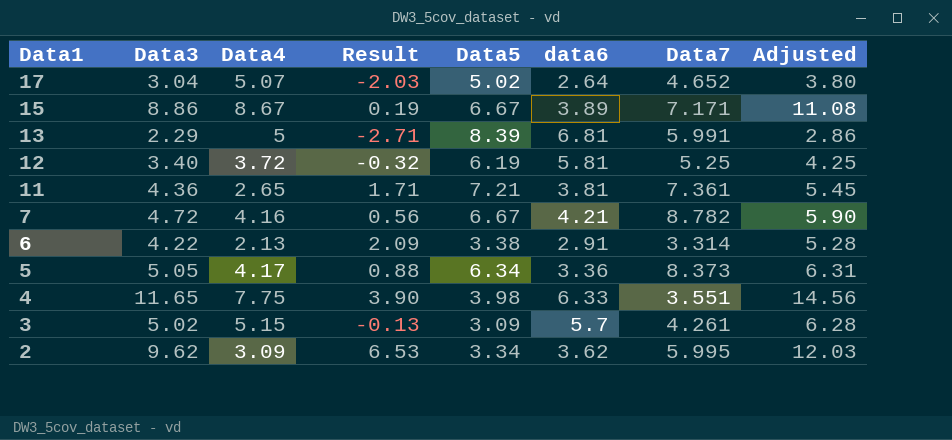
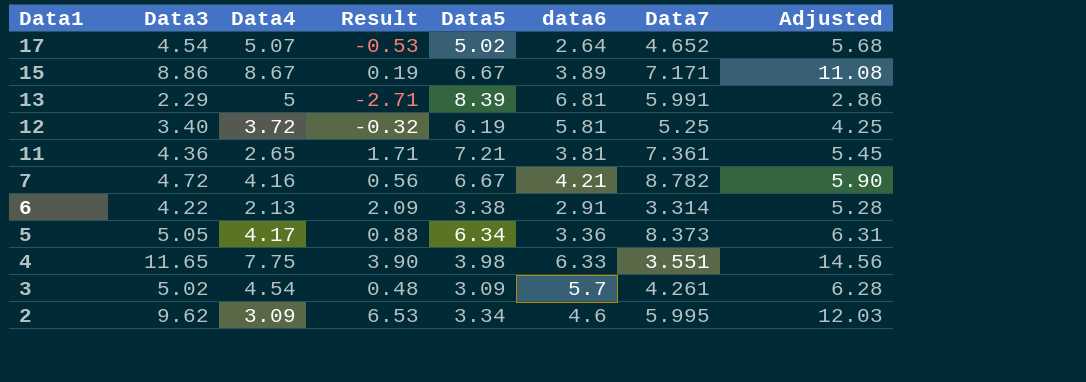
17 | Data3: 3.04 -> 4.54
17 | Result: -2.03 -> -0.53
17 | Adjusted: 3.80 -> 5.68
3 | Data4: 5.15 -> 4.54
3 | Result: -0.13 -> 0.48
2 | data6: 3.62 -> 4.6

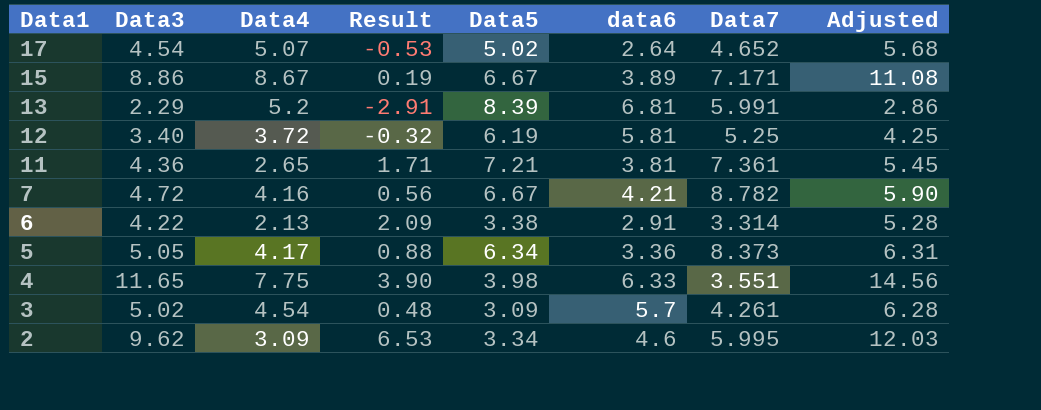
13 | Data4: 5 -> 5.2
13 | Result: -2.71 -> -2.91

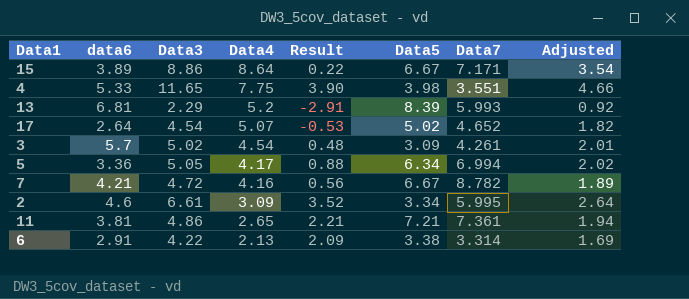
row order: Data1 descending -> Data4 descending
column data6 | position: 6 -> 2
column Adjusted | formula: [Data3] * 1.25 -> [Data3] * 0.4
row 12: 3.40 | 3.72 | -0.32 | 6.19 | 5.81 | 5.25 | 4.25 -> none
15 | Data4: 8.67 -> 8.64
15 | Result: 0.19 -> 0.22
4 | data6: 6.33 -> 5.33
13 | Data7: 5.991 -> 5.993
5 | Data7: 8.373 -> 6.994
2 | Data3: 9.62 -> 6.61
2 | Result: 6.53 -> 3.52
11 | Data3: 4.36 -> 4.86
11 | Result: 1.71 -> 2.21

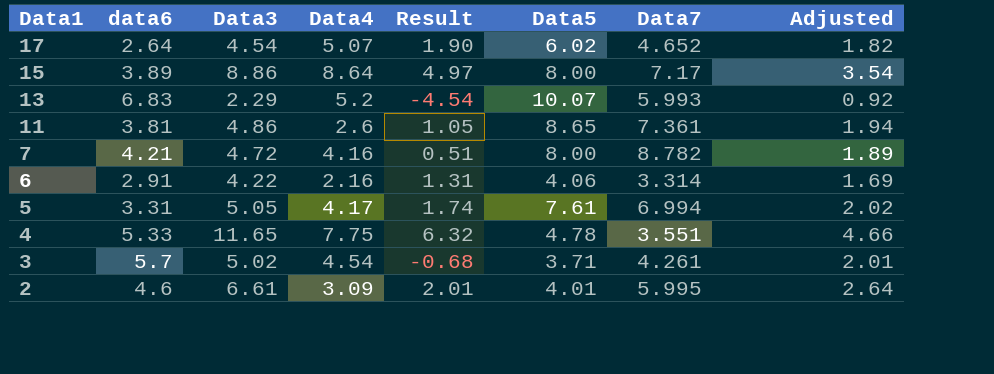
row order: Data4 descending -> Data1 descending
column Result | formula: [Data3] - [Data4] -> [Data3] - [data6]
17 | Data5: 5.02 -> 6.02
15 | Data5: 6.67 -> 8.00
15 | Data7: 7.171 -> 7.17
13 | data6: 6.81 -> 6.83
13 | Data5: 8.39 -> 10.07
11 | Data4: 2.65 -> 2.6
11 | Data5: 7.21 -> 8.65
7 | Data5: 6.67 -> 8.00
6 | Data4: 2.13 -> 2.16
6 | Data5: 3.38 -> 4.06
5 | data6: 3.36 -> 3.31
5 | Data5: 6.34 -> 7.61
4 | Data5: 3.98 -> 4.78
3 | Data5: 3.09 -> 3.71
2 | Data5: 3.34 -> 4.01

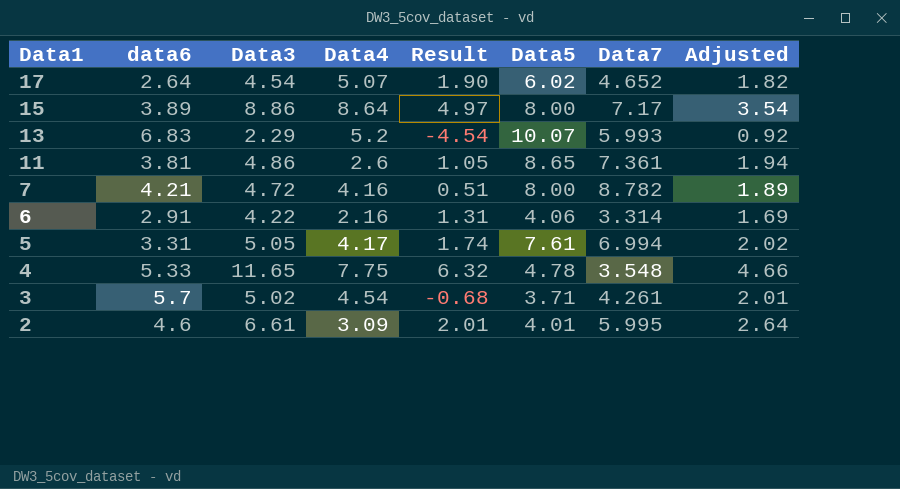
4 | Data7: 3.551 -> 3.548

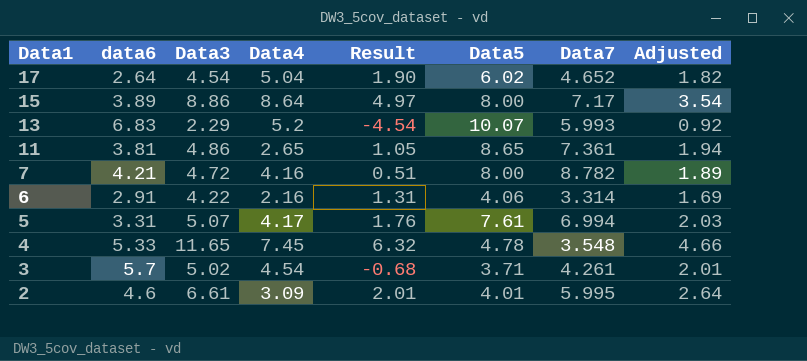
17 | Data4: 5.07 -> 5.04
11 | Data4: 2.6 -> 2.65
5 | Data3: 5.05 -> 5.07
5 | Result: 1.74 -> 1.76
5 | Adjusted: 2.02 -> 2.03
4 | Data4: 7.75 -> 7.45

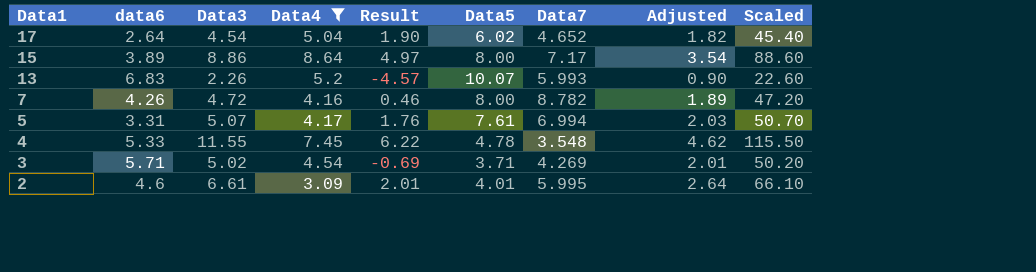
filter: none -> Data4 >= 3.09
column Scaled | formula: none -> [Data3] * 10
13 | Data3: 2.29 -> 2.26
13 | Result: -4.54 -> -4.57
13 | Adjusted: 0.92 -> 0.90
7 | data6: 4.21 -> 4.26
7 | Result: 0.51 -> 0.46
4 | Data3: 11.65 -> 11.55
4 | Result: 6.32 -> 6.22
4 | Adjusted: 4.66 -> 4.62
3 | data6: 5.7 -> 5.71
3 | Result: -0.68 -> -0.69
3 | Data7: 4.261 -> 4.269

